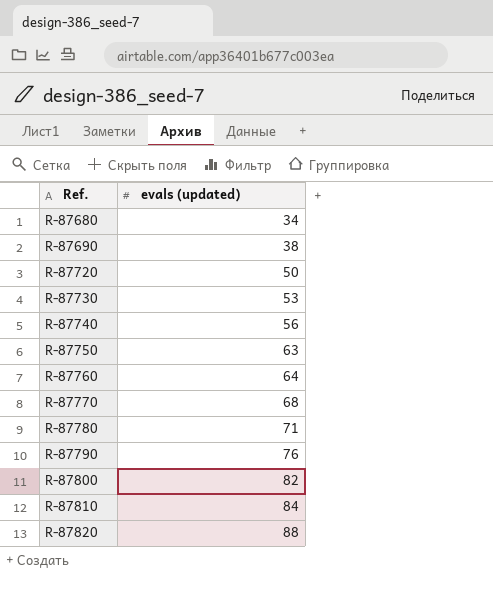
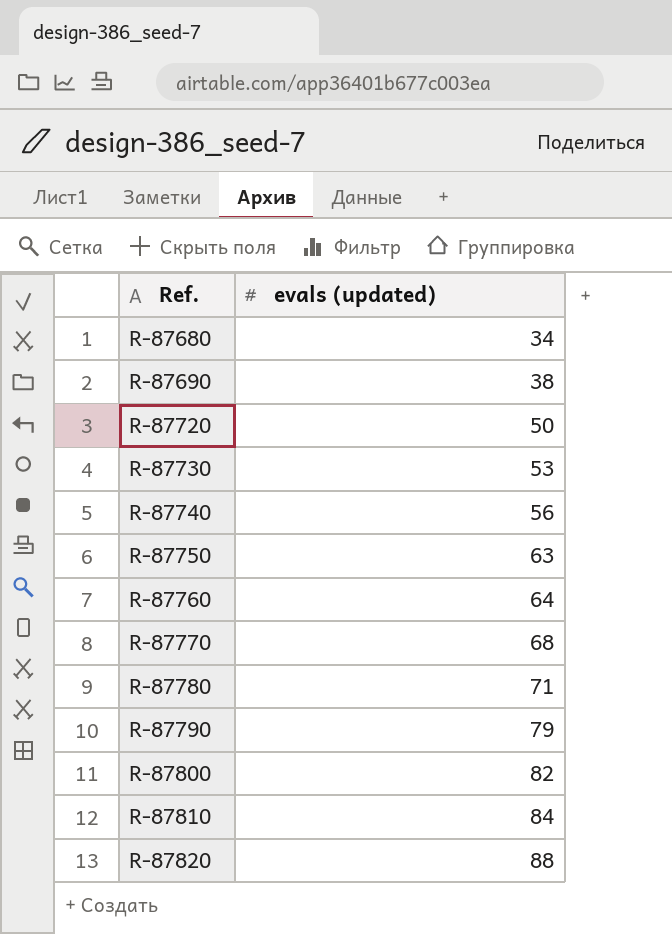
R-87790 | evals (updated): 76 -> 79

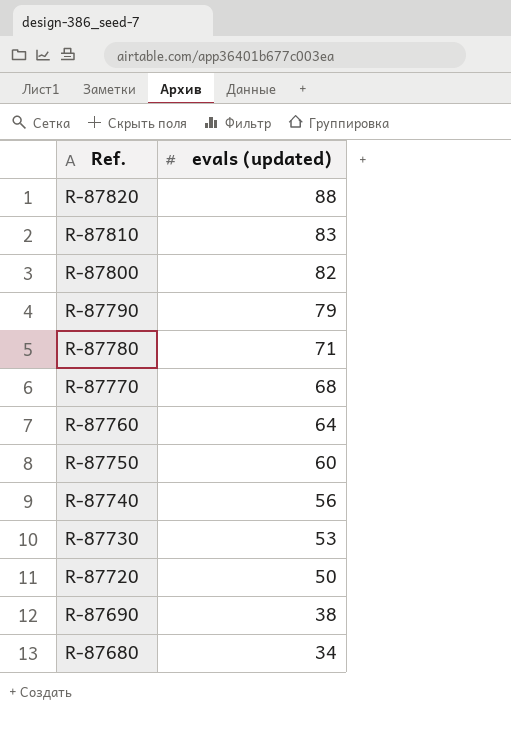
row order: Ref. ascending -> Ref. descending
R-87810 | evals (updated): 84 -> 83
R-87750 | evals (updated): 63 -> 60

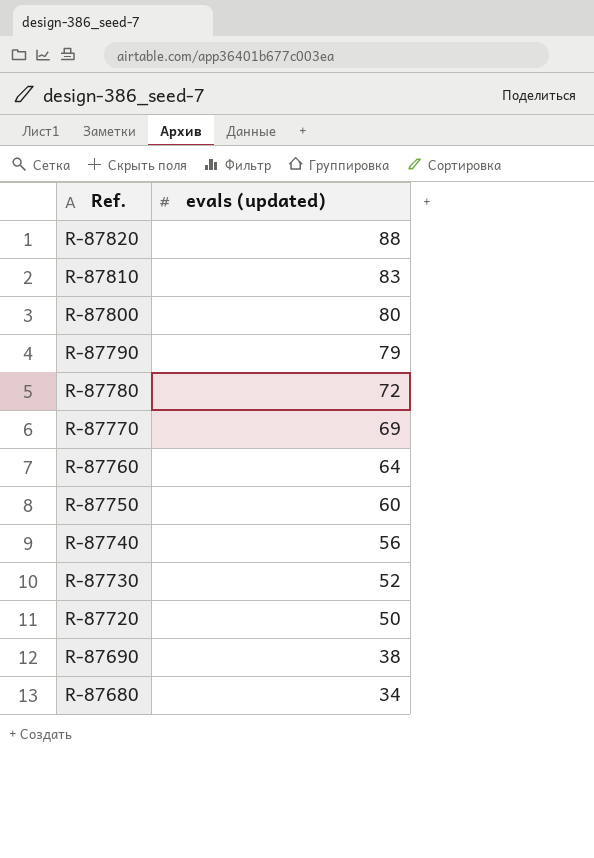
R-87800 | evals (updated): 82 -> 80
R-87780 | evals (updated): 71 -> 72
R-87770 | evals (updated): 68 -> 69
R-87730 | evals (updated): 53 -> 52

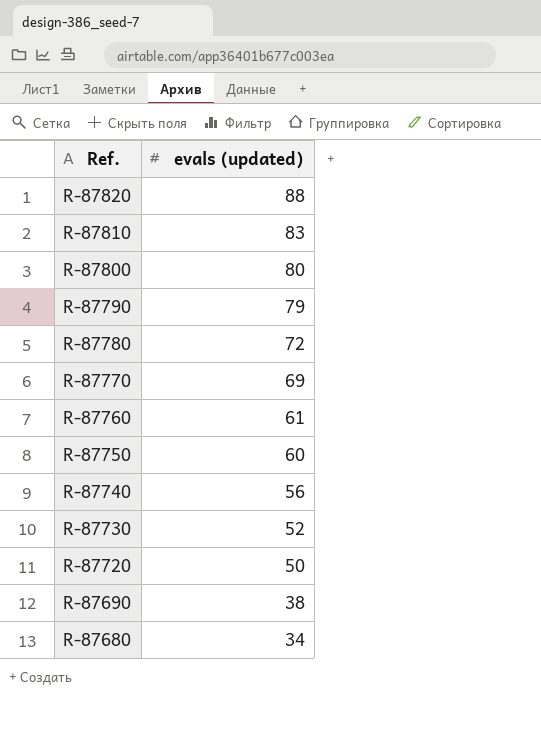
R-87760 | evals (updated): 64 -> 61

